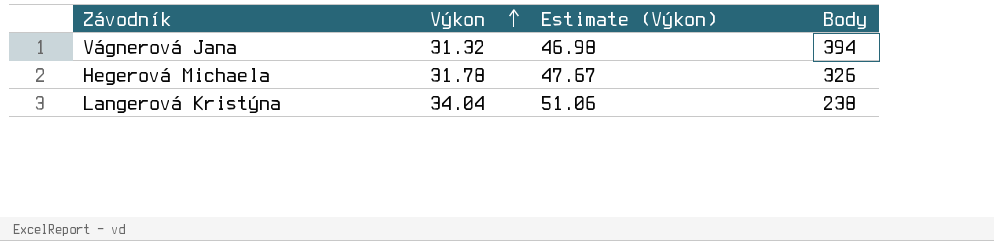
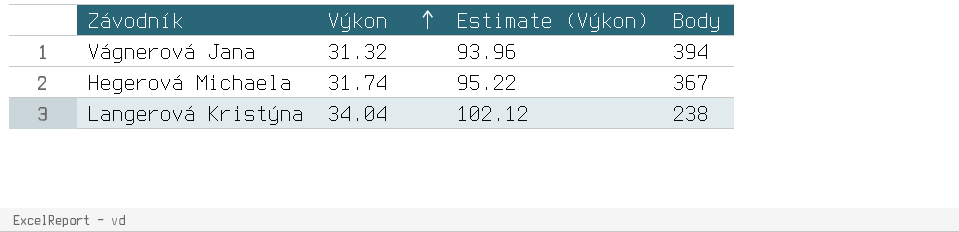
column Estimate (Výkon) | formula: [Výkon] * 1.5 -> [Výkon] * 3
Hegerová Michaela | Výkon: 31.78 -> 31.74
Hegerová Michaela | Body: 326 -> 367

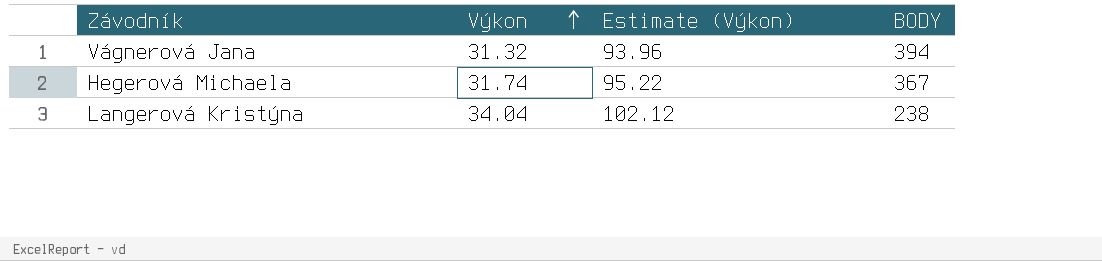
column name: Body -> BODY

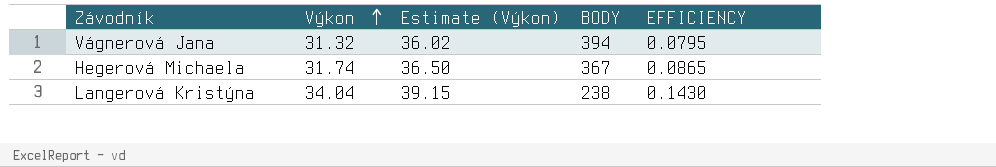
column Estimate (Výkon) | formula: [Výkon] * 3 -> [Výkon] * 1.15
column EFFICIENCY | formula: none -> [Výkon] / [BODY]

